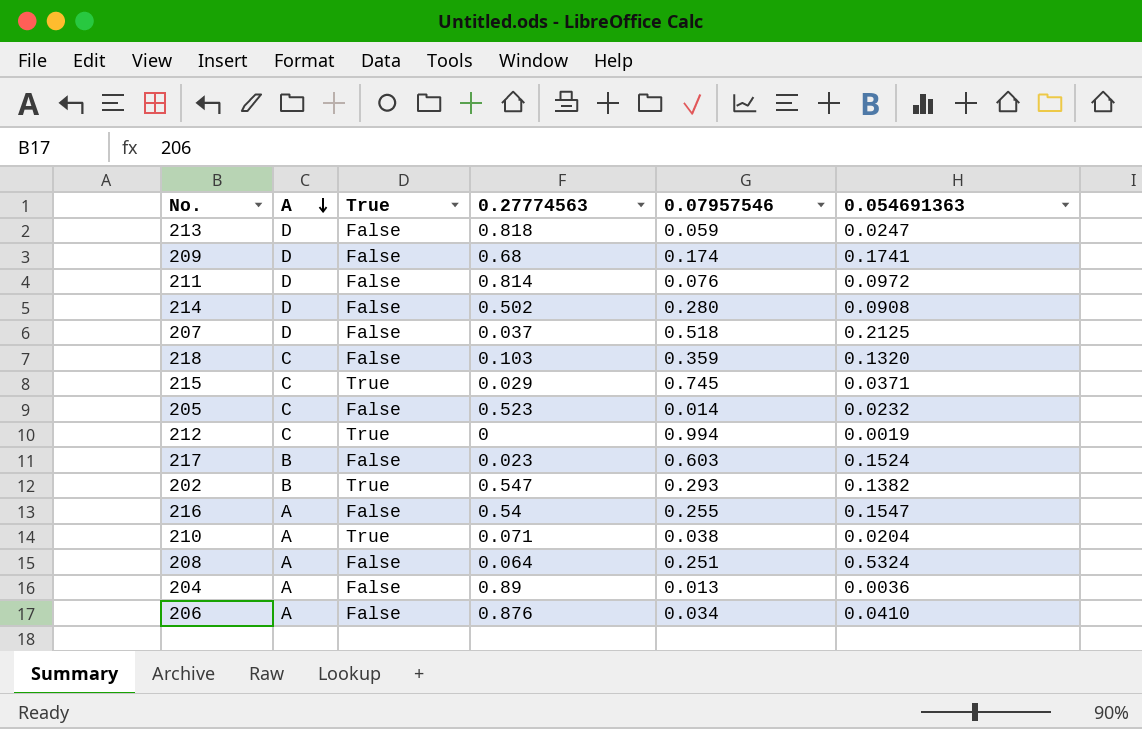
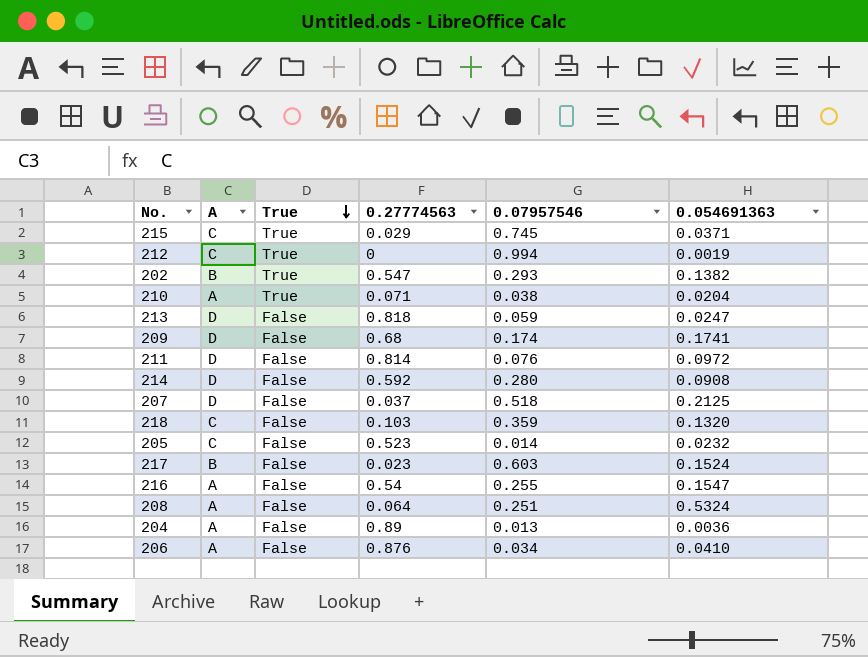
row order: A descending -> True descending
214 | 0.27774563: 0.502 -> 0.592

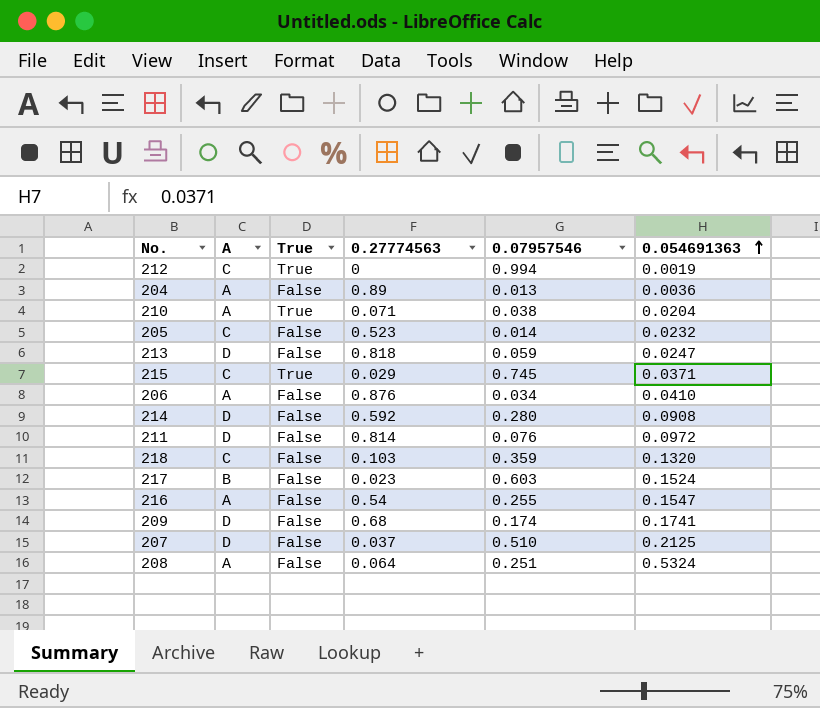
row order: True descending -> 0.054691363 ascending
row 202: B | True | 0.547 | 0.293 | 0.1382 -> none
207 | 0.07957546: 0.518 -> 0.510

